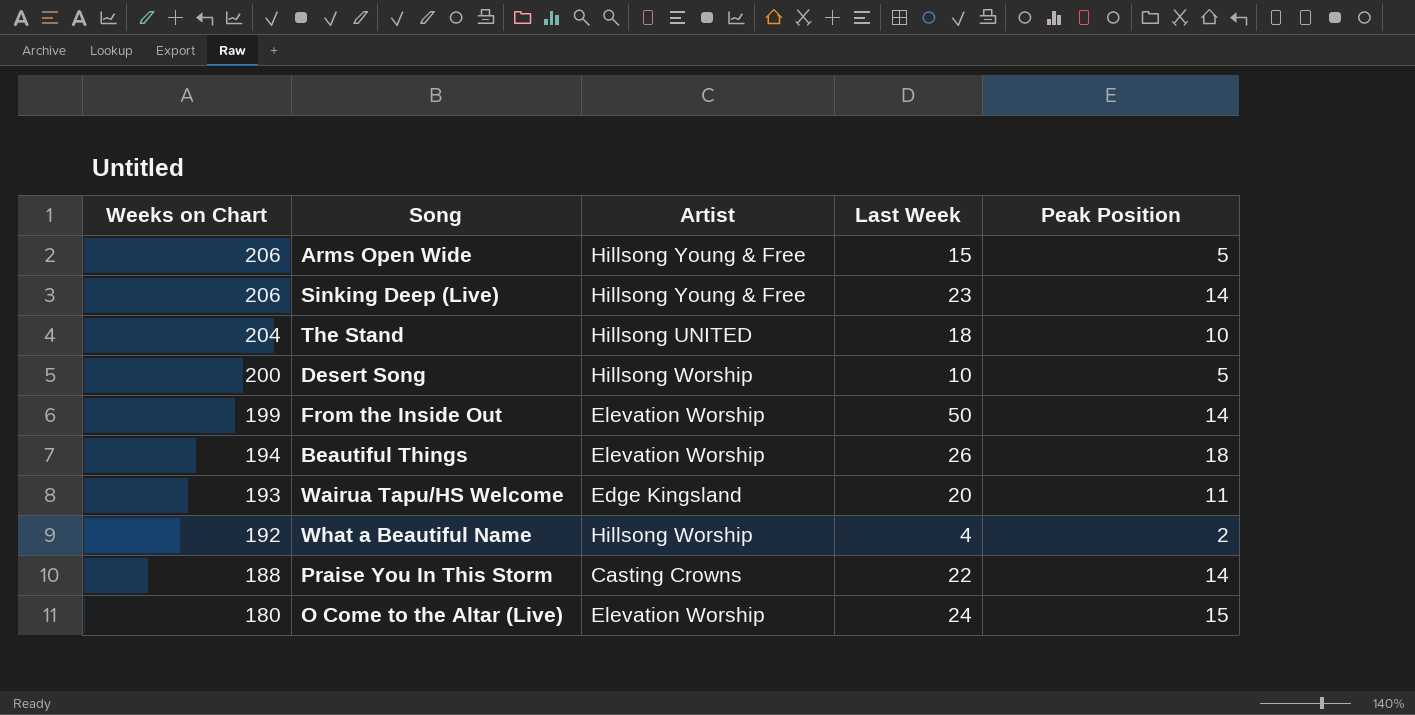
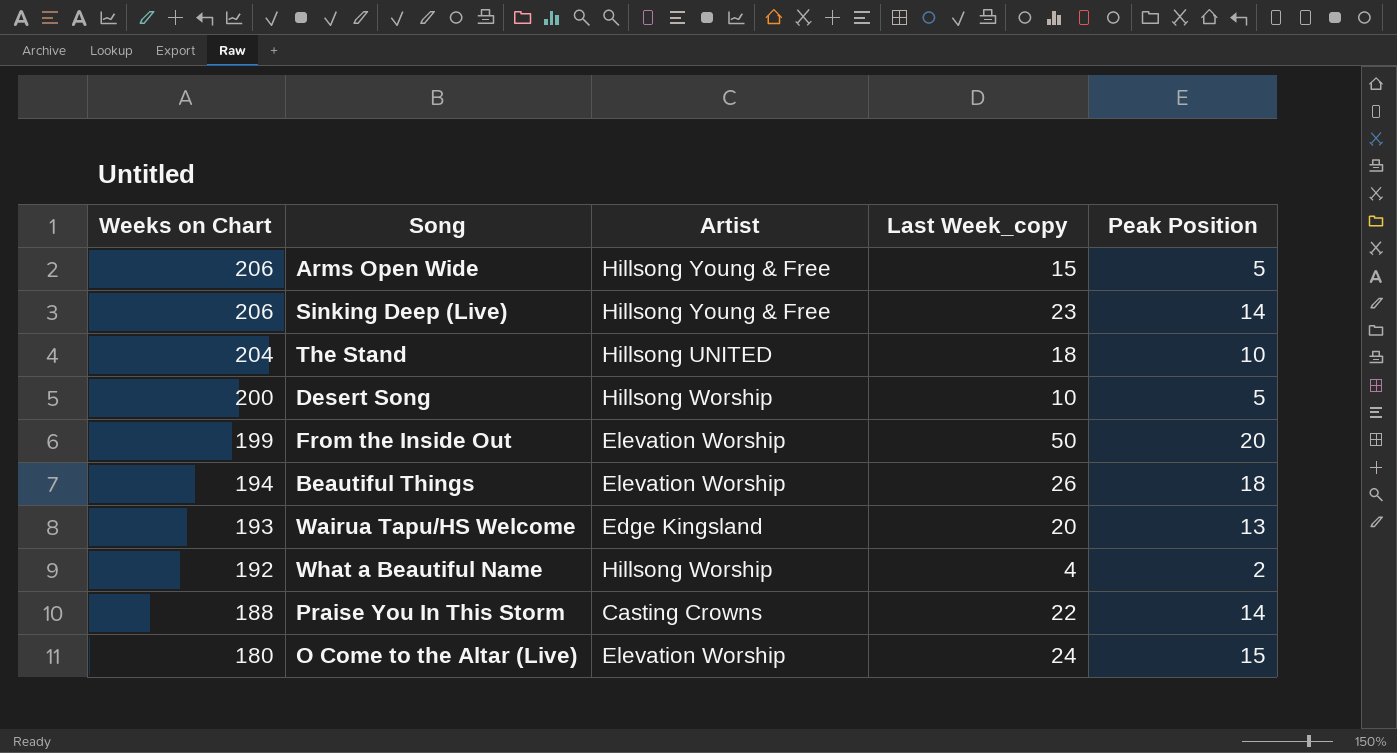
column name: Last Week -> Last Week_copy
From the Inside Out | Peak Position: 14 -> 20
Wairua Tapu/HS Welcome | Peak Position: 11 -> 13

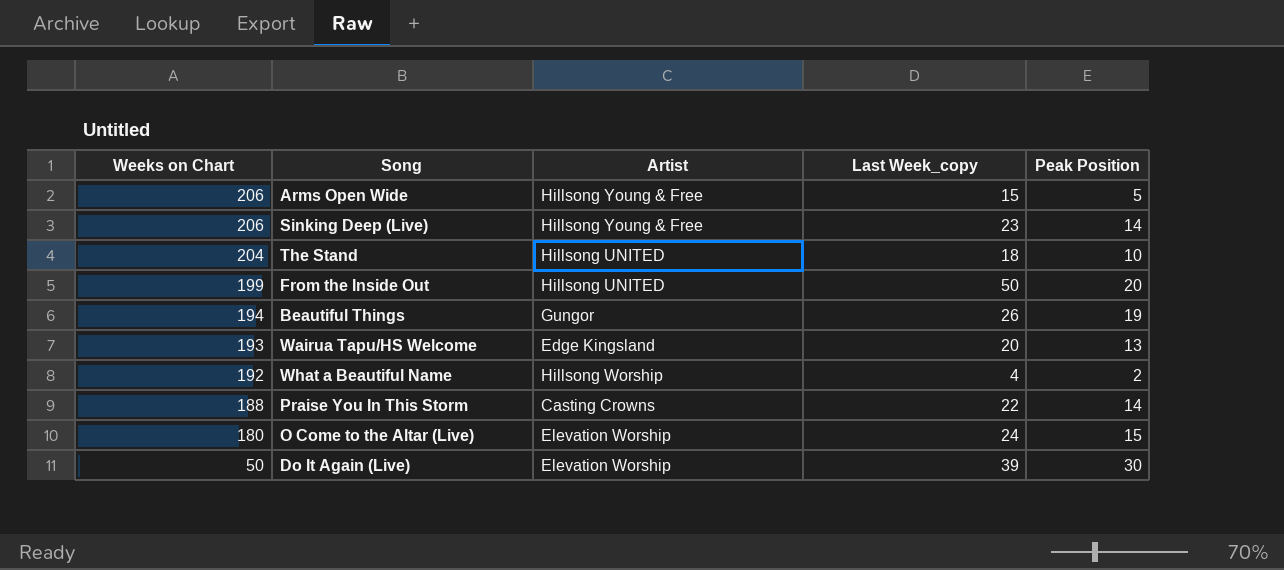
row Desert Song: 200 | Hillsong Worship | 10 | 5 -> none
From the Inside Out | Artist: Elevation Worship -> Hillsong UNITED
Beautiful Things | Artist: Elevation Worship -> Gungor
Beautiful Things | Peak Position: 18 -> 19
row Do It Again (Live): none -> 50 | Elevation Worship | 39 | 30

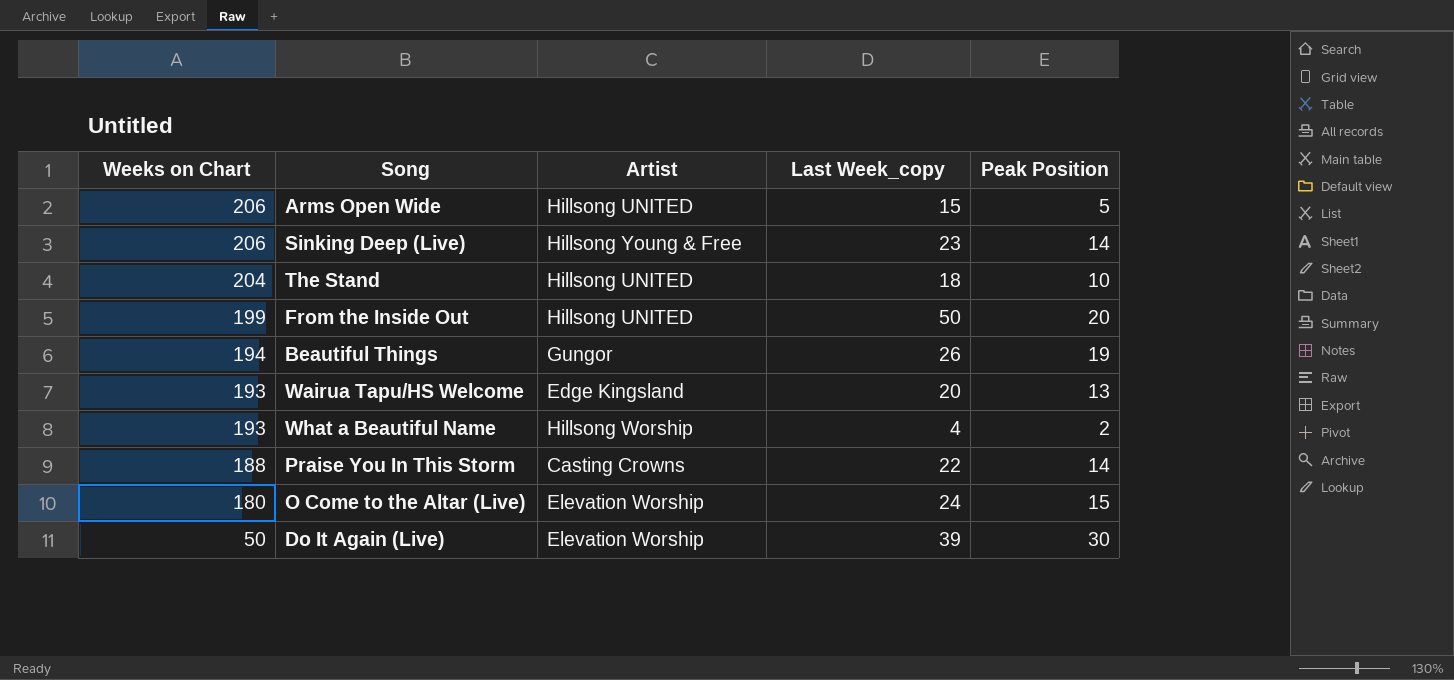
Arms Open Wide | Artist: Hillsong Young & Free -> Hillsong UNITED
What a Beautiful Name | Weeks on Chart: 192 -> 193

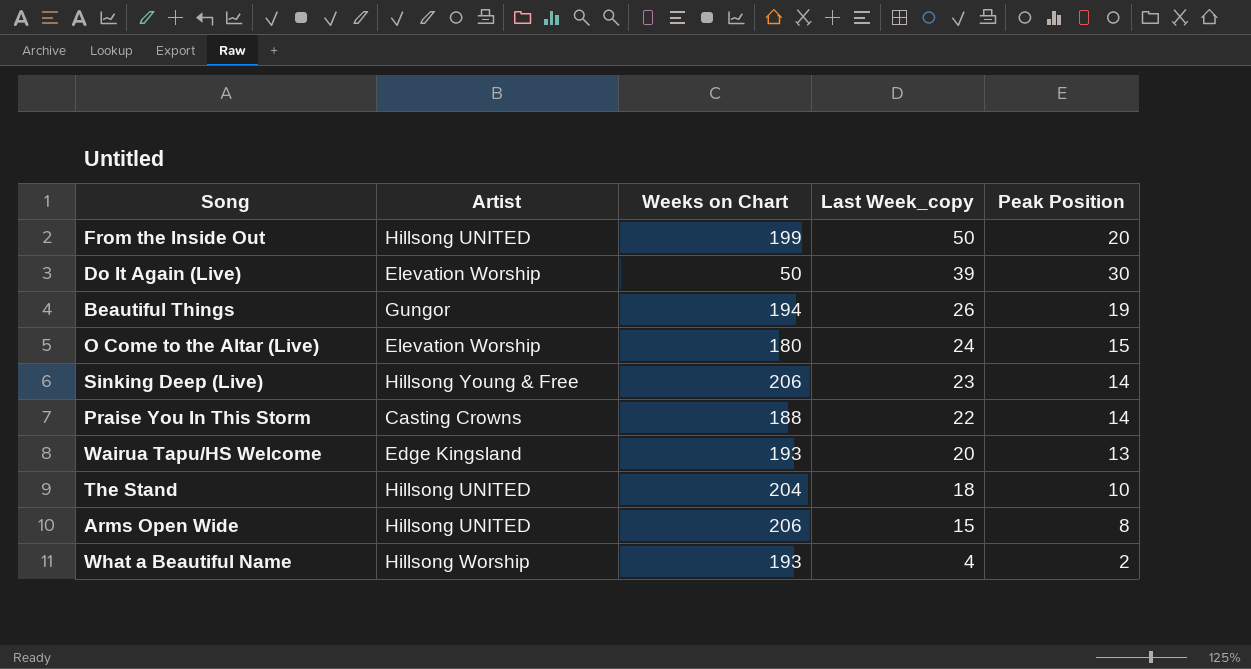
row order: Weeks on Chart descending -> Last Week_copy descending
column Weeks on Chart | position: 1 -> 3
Arms Open Wide | Peak Position: 5 -> 8

